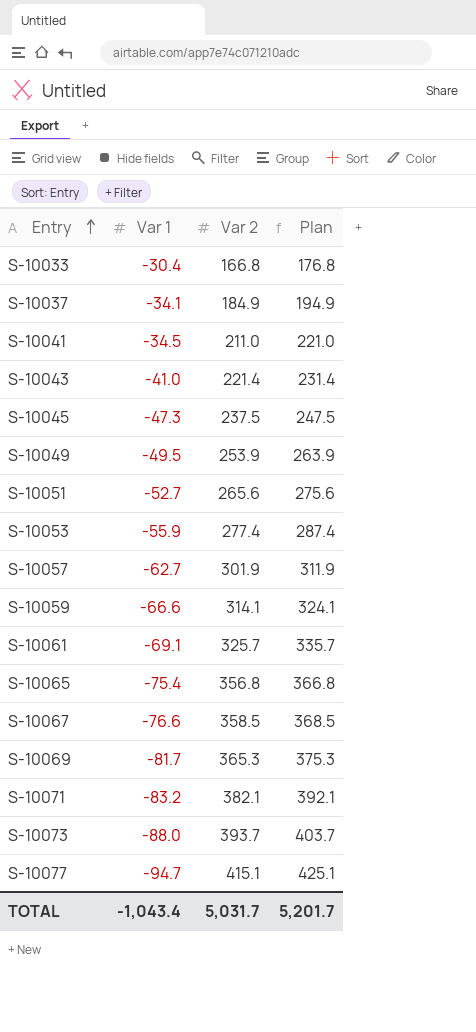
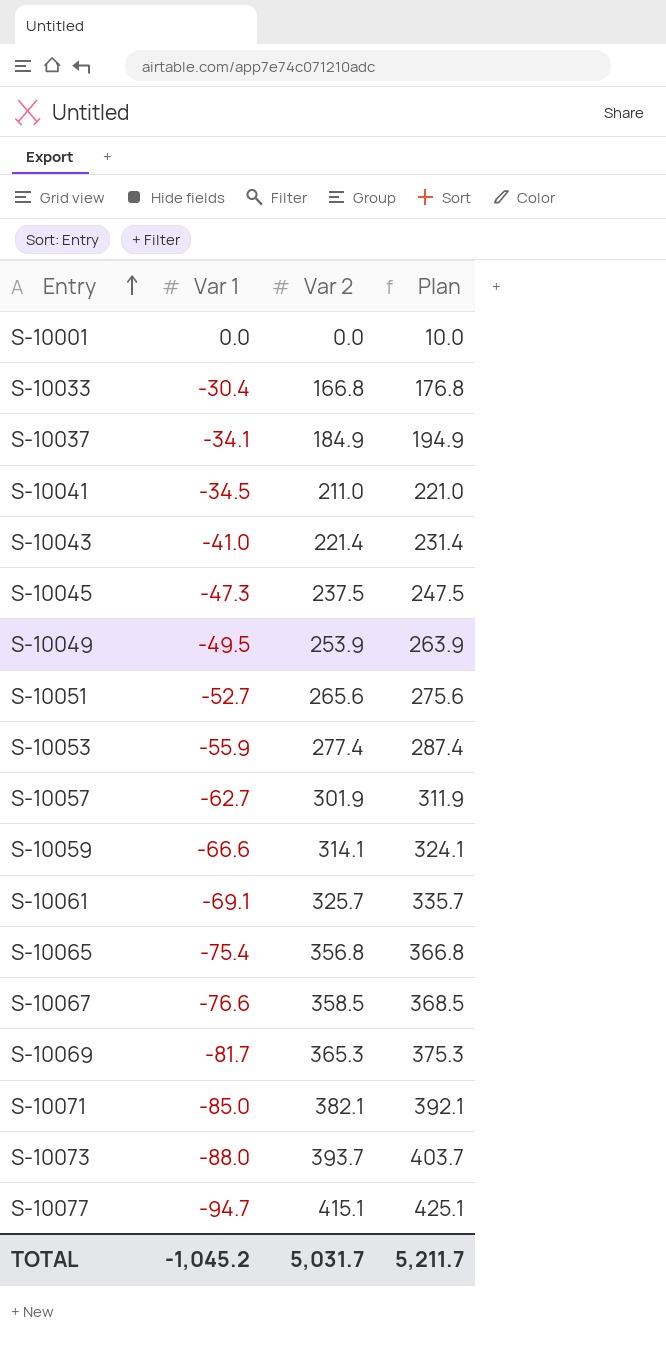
row S-10001: none -> 0.0 | 0.0 | 10.0
S-10071 | Var 1: -83.2 -> -85.0
TOTAL | Var 1: -1,043.4 -> -1,045.2
TOTAL | Plan: 5,201.7 -> 5,211.7

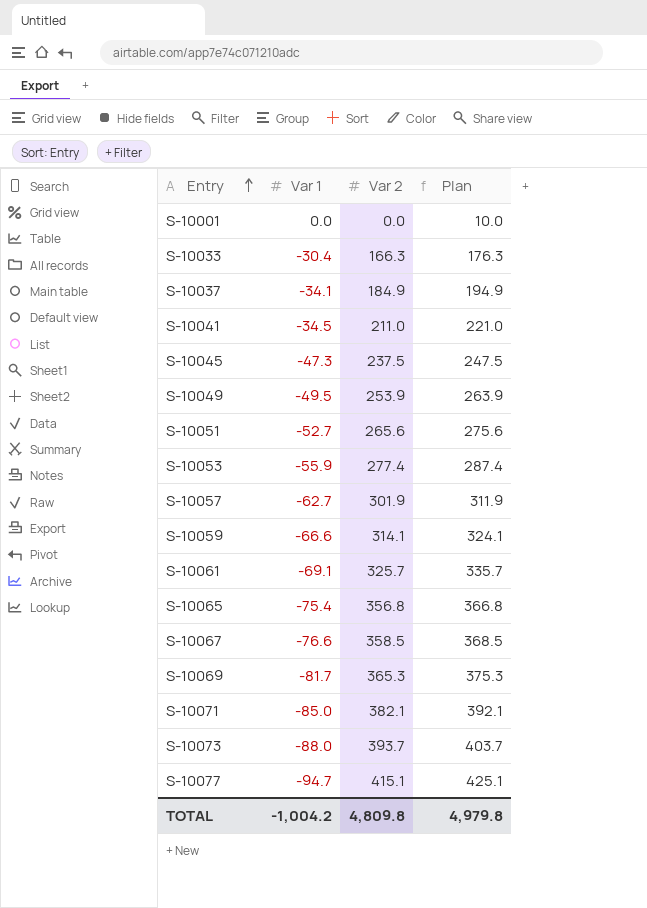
row S-10043: -41.0 | 221.4 | 231.4 -> none
S-10033 | Var 2: 166.8 -> 166.3
S-10033 | Plan: 176.8 -> 176.3
TOTAL | Var 1: -1,045.2 -> -1,004.2
TOTAL | Var 2: 5,031.7 -> 4,809.8
TOTAL | Plan: 5,211.7 -> 4,979.8

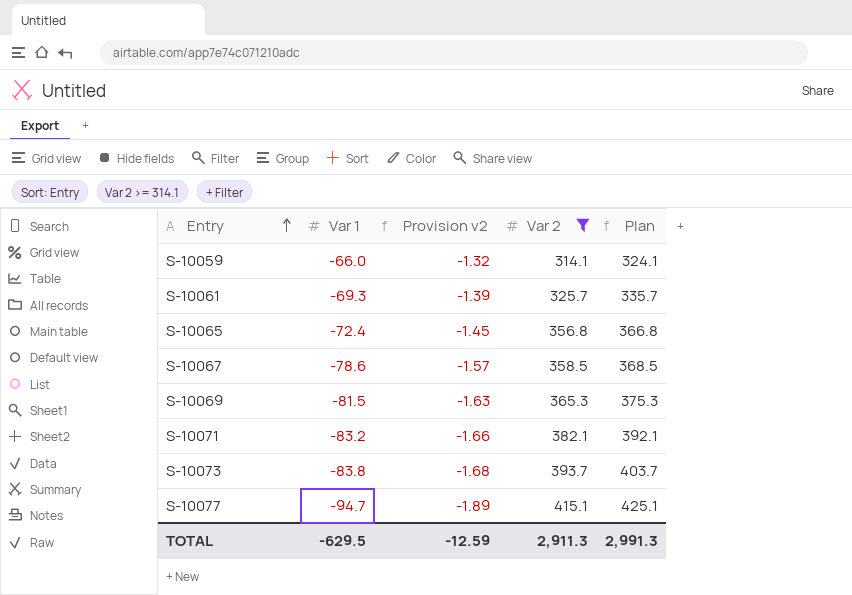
filter: none -> Var 2 >= 314.1
column Provision v2 | formula: none -> [Var 1] * 0.02
S-10059 | Var 1: -66.6 -> -66.0
S-10061 | Var 1: -69.1 -> -69.3
S-10065 | Var 1: -75.4 -> -72.4
S-10067 | Var 1: -76.6 -> -78.6
S-10069 | Var 1: -81.7 -> -81.5
S-10071 | Var 1: -85.0 -> -83.2
S-10073 | Var 1: -88.0 -> -83.8
TOTAL | Var 1: -1,004.2 -> -629.5
TOTAL | Var 2: 4,809.8 -> 2,911.3
TOTAL | Plan: 4,979.8 -> 2,991.3

